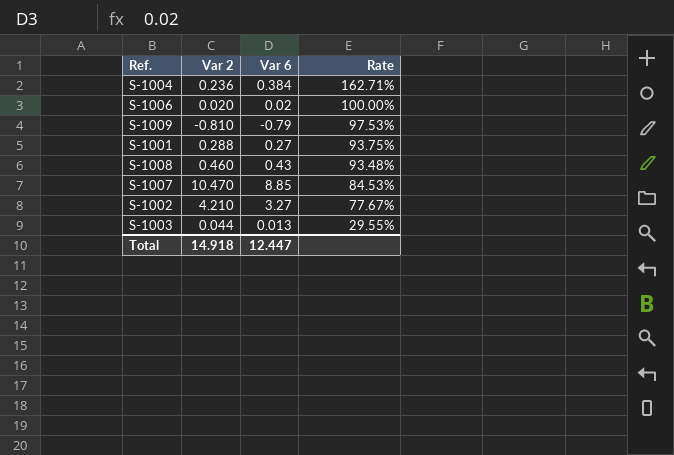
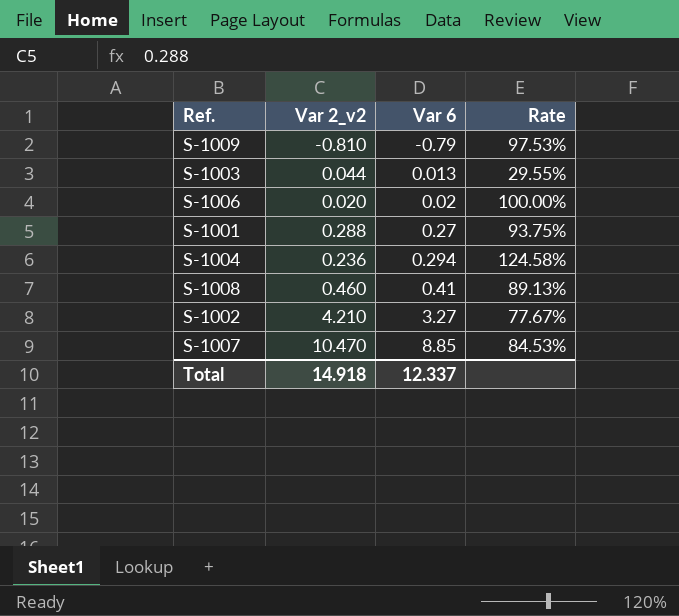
row order: Rate descending -> Var 6 ascending
column name: Var 2 -> Var 2_v2
S-1004 | Var 6: 0.384 -> 0.294
S-1004 | Rate: 162.71% -> 124.58%
S-1008 | Var 6: 0.43 -> 0.41
S-1008 | Rate: 93.48% -> 89.13%
Total | Var 6: 12.447 -> 12.337

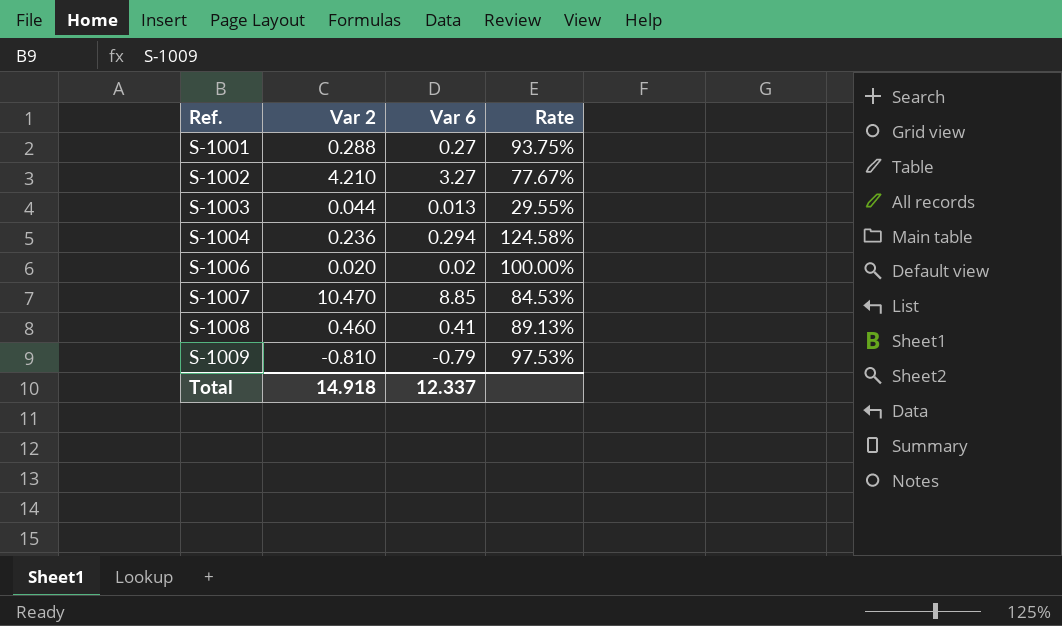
row order: Var 6 ascending -> Ref. ascending
column name: Var 2_v2 -> Var 2

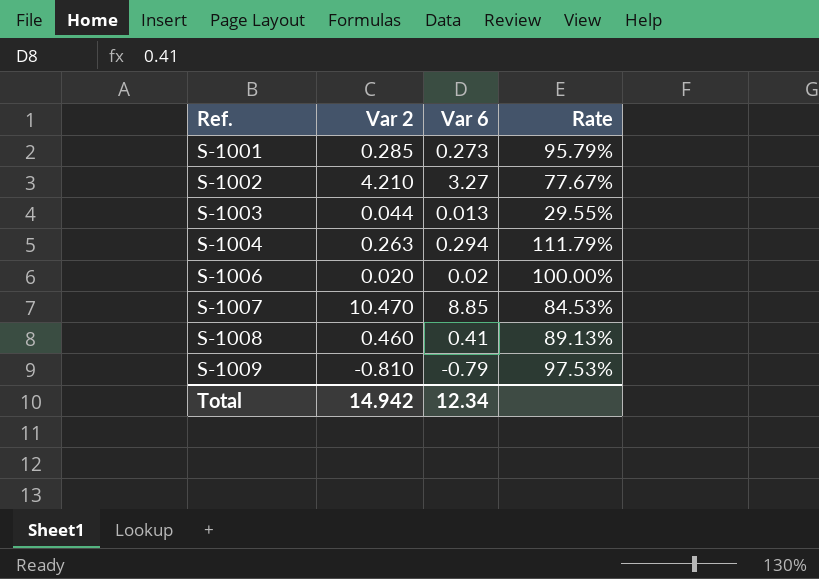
S-1001 | Var 2: 0.288 -> 0.285
S-1001 | Var 6: 0.27 -> 0.273
S-1001 | Rate: 93.75% -> 95.79%
S-1004 | Var 2: 0.236 -> 0.263
S-1004 | Rate: 124.58% -> 111.79%
Total | Var 2: 14.918 -> 14.942
Total | Var 6: 12.337 -> 12.34

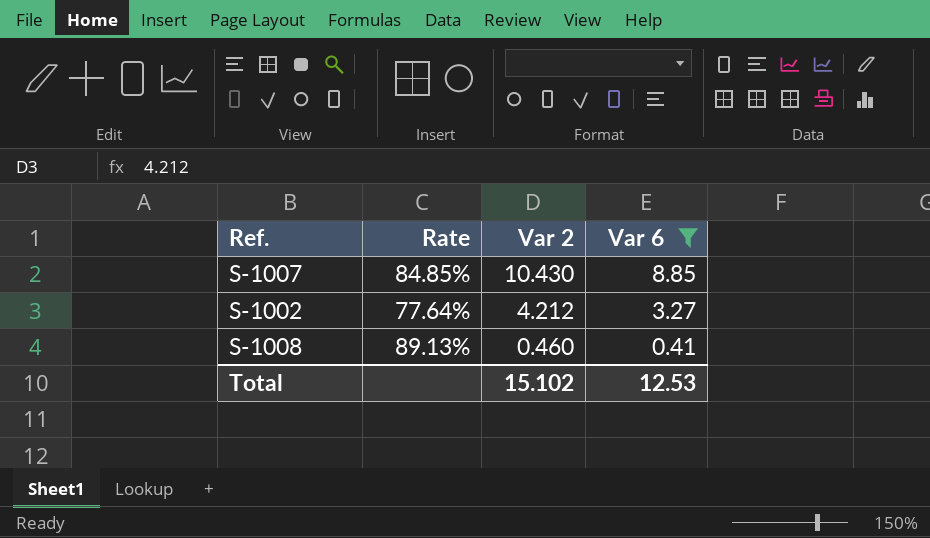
filter: none -> Var 6 >= 0.41
row order: Ref. ascending -> Var 2 descending
column Rate | position: 4 -> 2
S-1007 | Rate: 84.53% -> 84.85%
S-1007 | Var 2: 10.470 -> 10.430
S-1002 | Rate: 77.67% -> 77.64%
S-1002 | Var 2: 4.210 -> 4.212
Total | Var 2: 14.942 -> 15.102
Total | Var 6: 12.34 -> 12.53

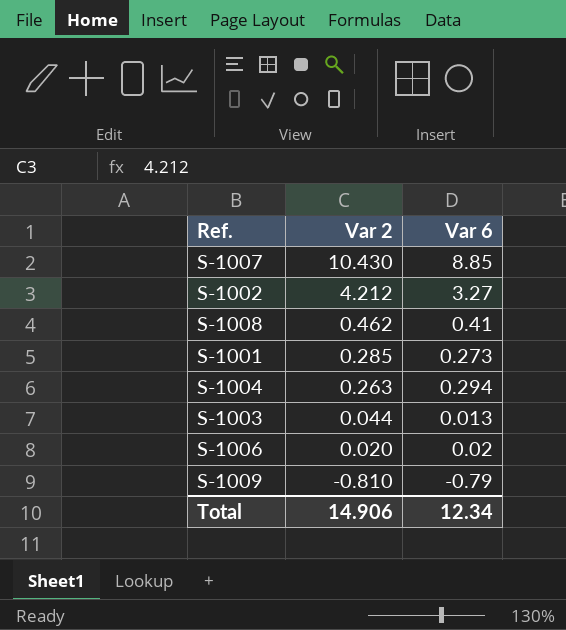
filter: Var 6 >= 0.41 -> none
column Rate | formula: [Var 6] / [Var 2] -> none
S-1008 | Var 2: 0.460 -> 0.462
Total | Var 2: 15.102 -> 14.906
Total | Var 6: 12.53 -> 12.34

